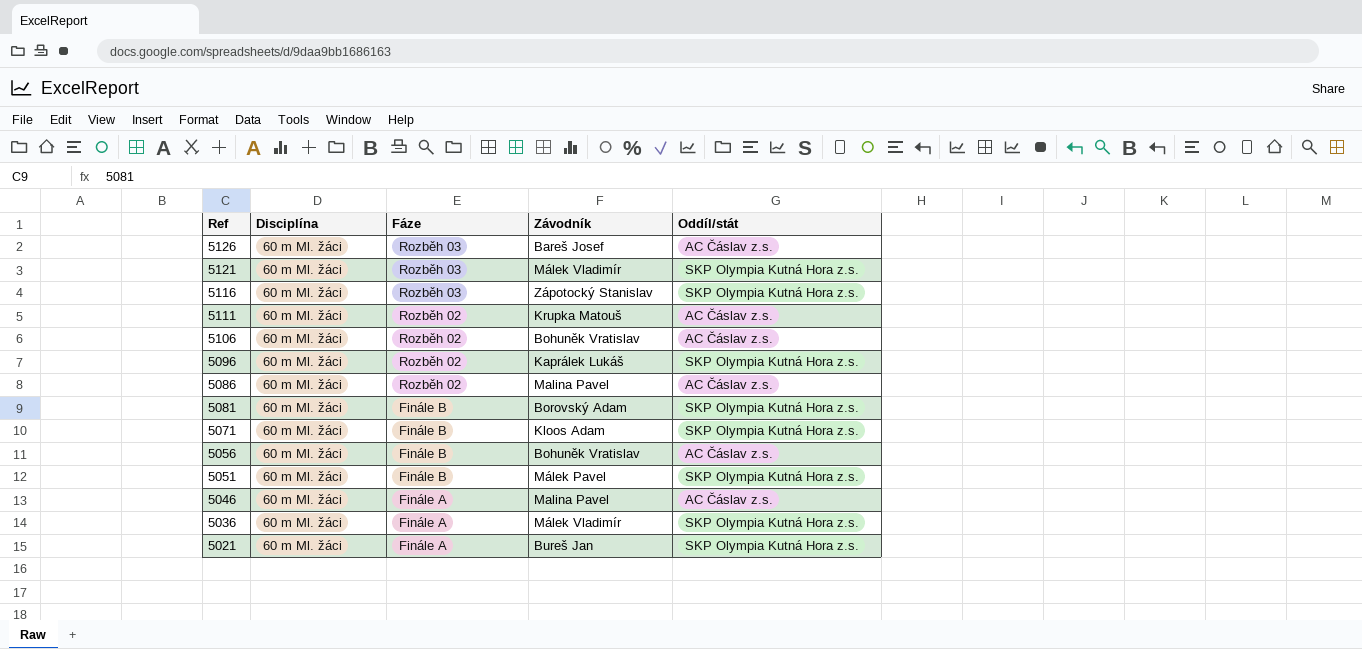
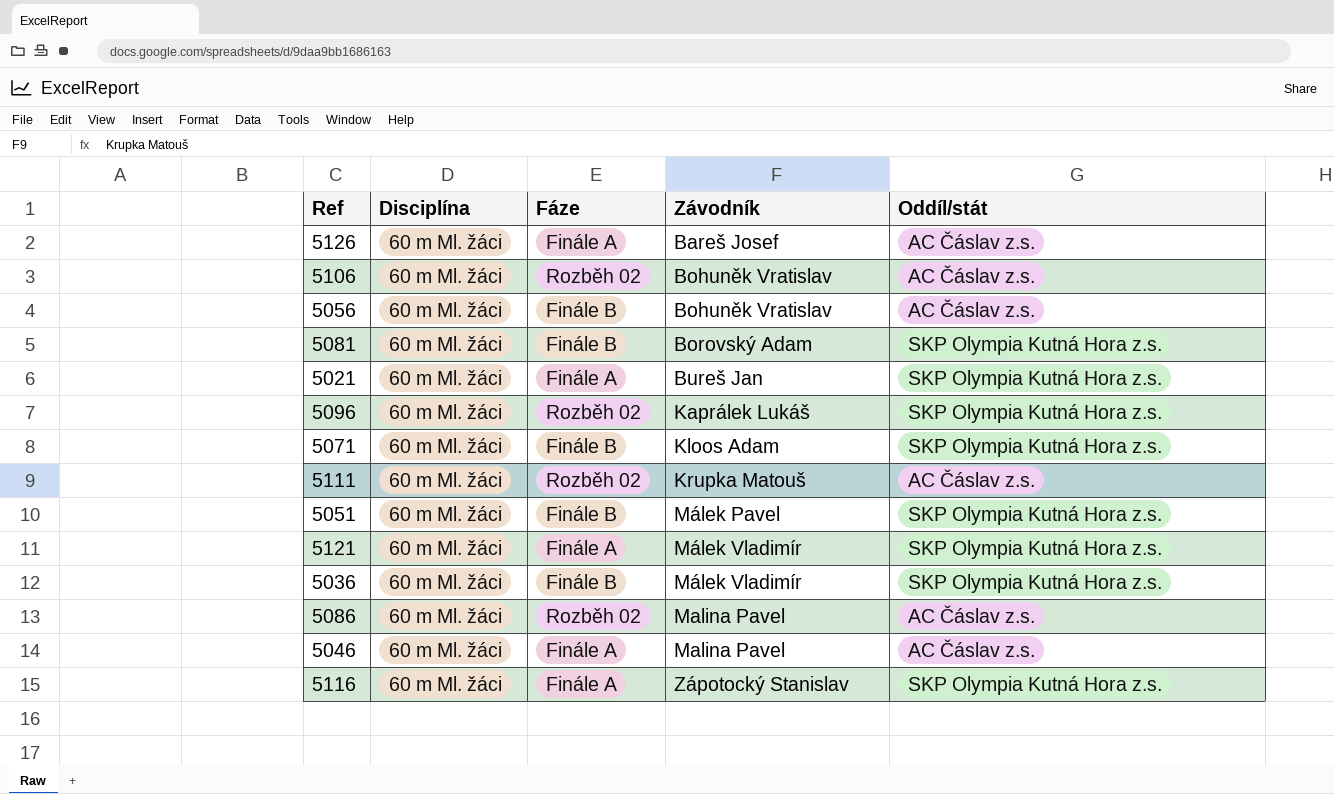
row order: Ref descending -> Závodník ascending
5126 | Fáze: Rozběh 03 -> Finále A
5121 | Fáze: Rozběh 03 -> Finále A
5036 | Fáze: Finále A -> Finále B
5116 | Fáze: Rozběh 03 -> Finále A

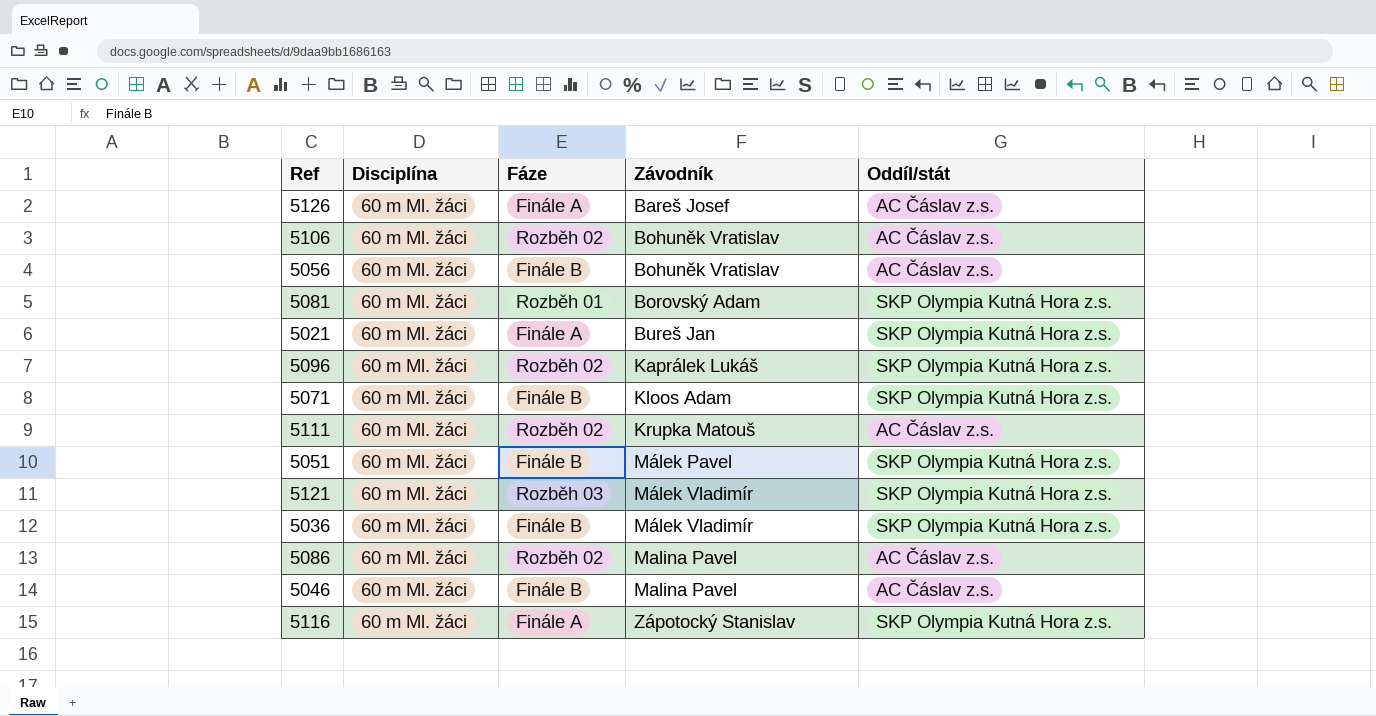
5081 | Fáze: Finále B -> Rozběh 01
5121 | Fáze: Finále A -> Rozběh 03
5046 | Fáze: Finále A -> Finále B

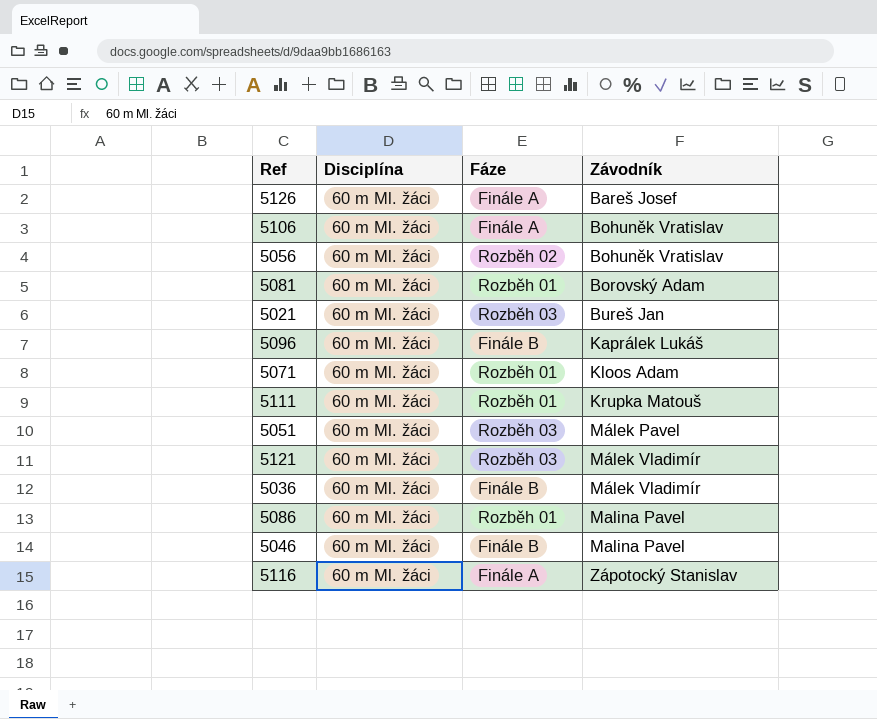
column Oddíl/stát | position: 5 -> none
5106 | Fáze: Rozběh 02 -> Finále A
5056 | Fáze: Finále B -> Rozběh 02
5021 | Fáze: Finále A -> Rozběh 03
5096 | Fáze: Rozběh 02 -> Finále B
5071 | Fáze: Finále B -> Rozběh 01
5111 | Fáze: Rozběh 02 -> Rozběh 01
5051 | Fáze: Finále B -> Rozběh 03
5086 | Fáze: Rozběh 02 -> Rozběh 01

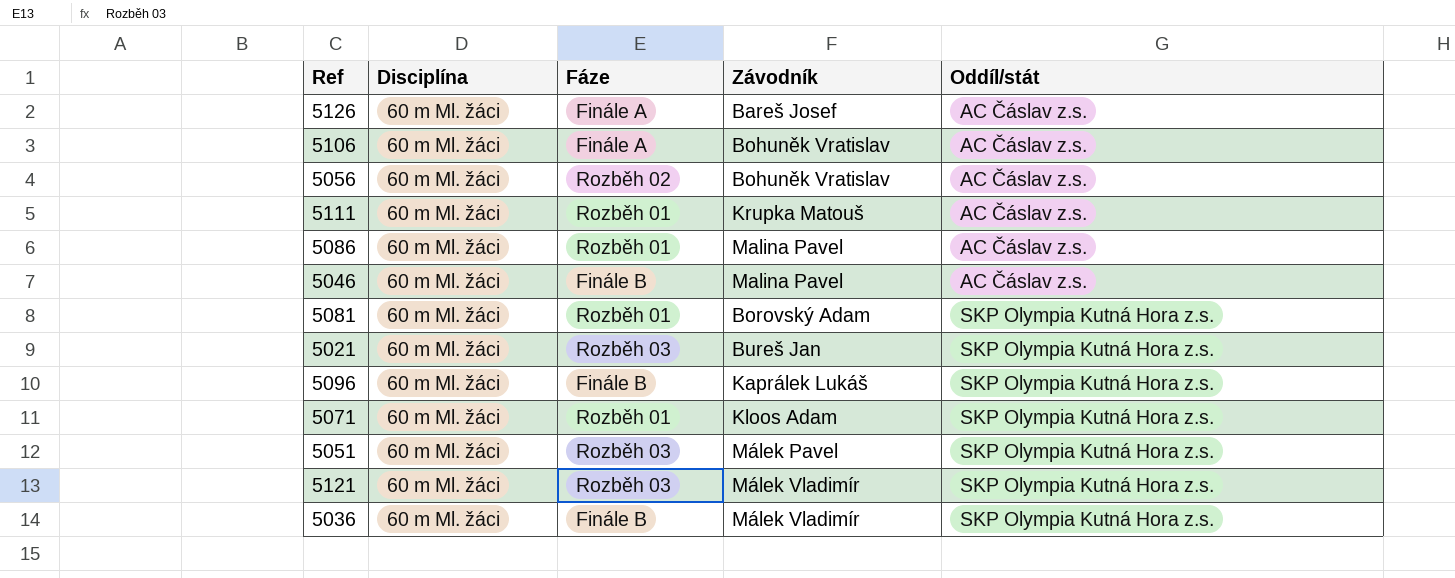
row order: Závodník ascending -> Oddíl/stát ascending
column Oddíl/stát | position: none -> 5
row 5116: 60 m Ml. žáci | Finále A | Zápotocký Stanislav -> none

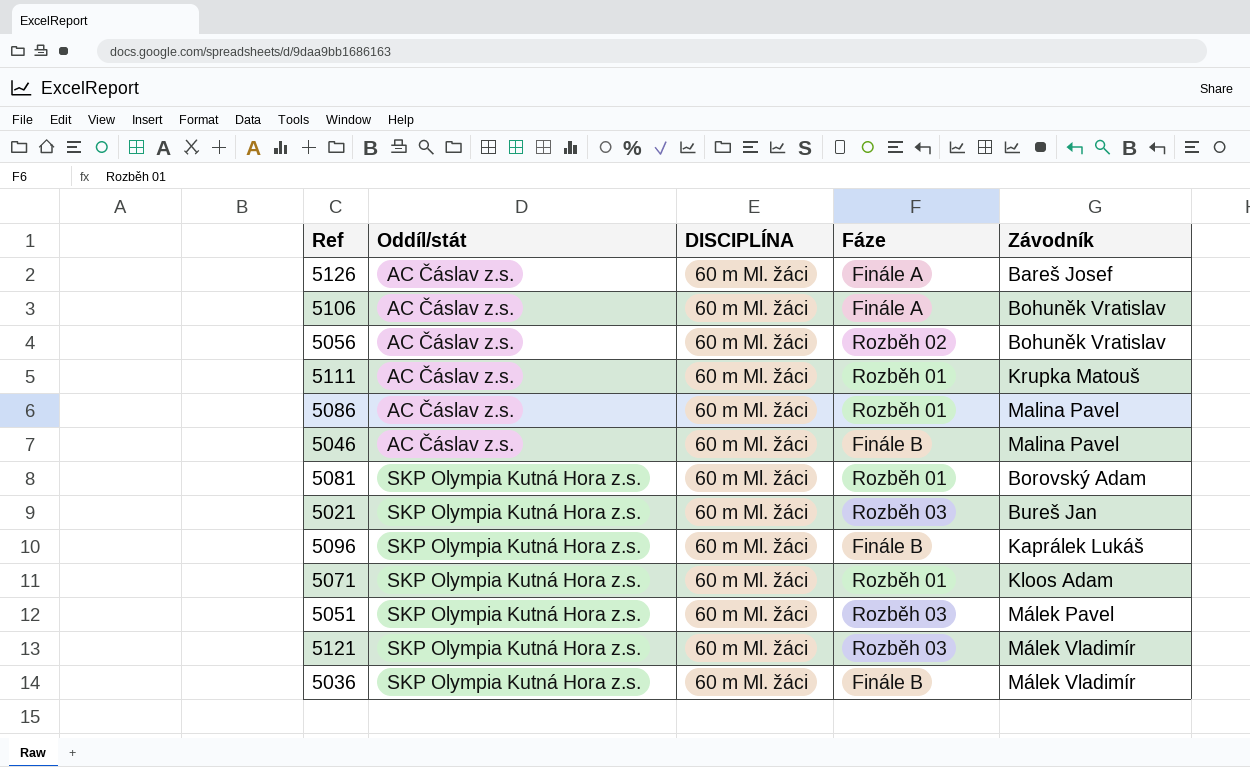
column Oddíl/stát | position: 5 -> 2
column name: Disciplína -> DISCIPLÍNA

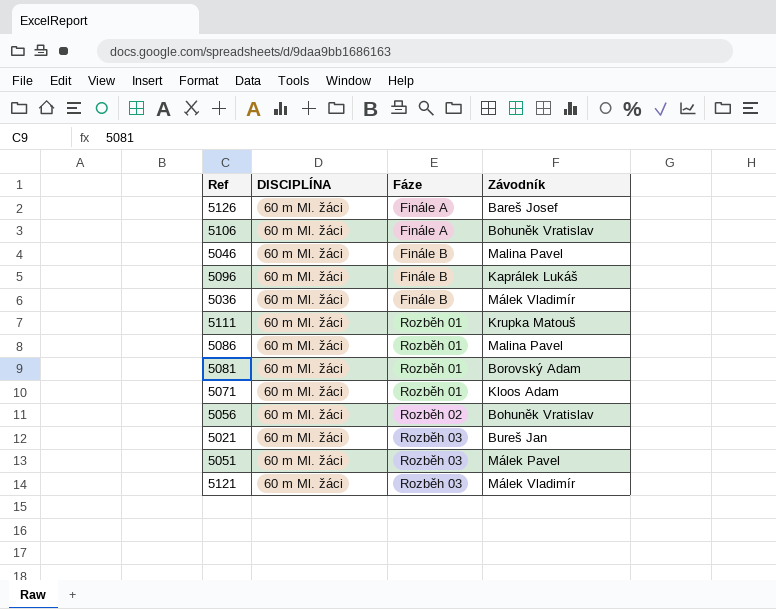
row order: Oddíl/stát ascending -> Fáze ascending
column Oddíl/stát | position: 2 -> none

